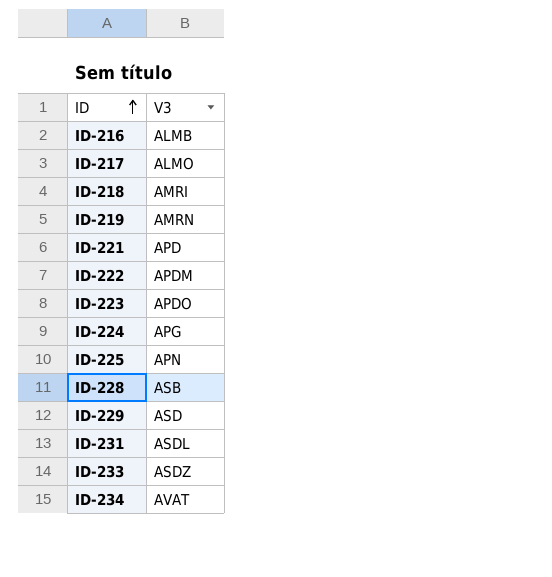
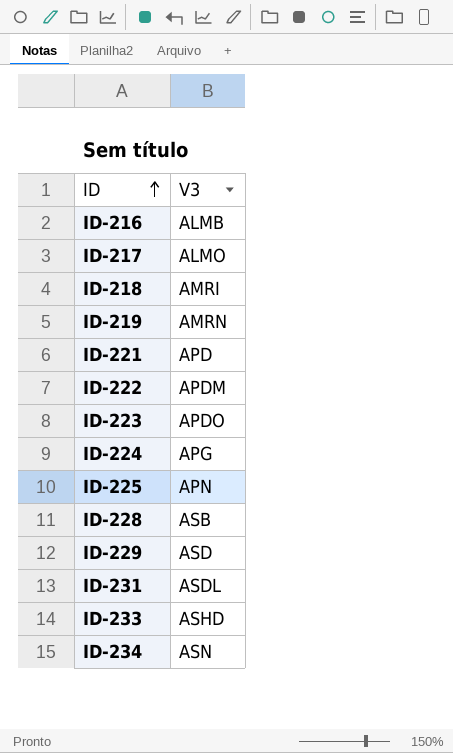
ID-233 | V3: ASDZ -> ASHD
ID-234 | V3: AVAT -> ASN

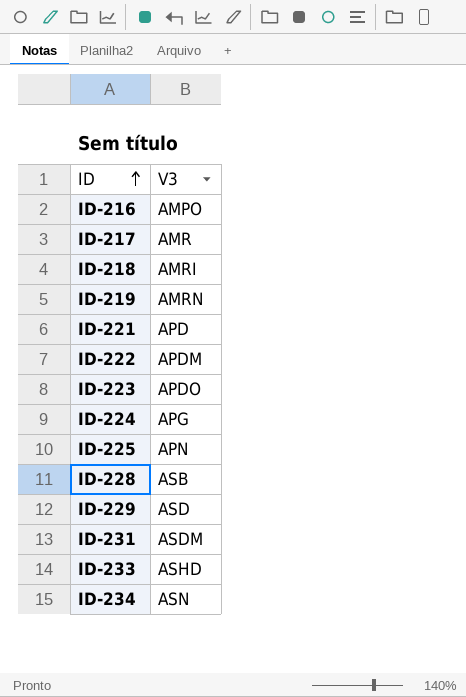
ID-216 | V3: ALMB -> AMPO
ID-217 | V3: ALMO -> AMR
ID-231 | V3: ASDL -> ASDM

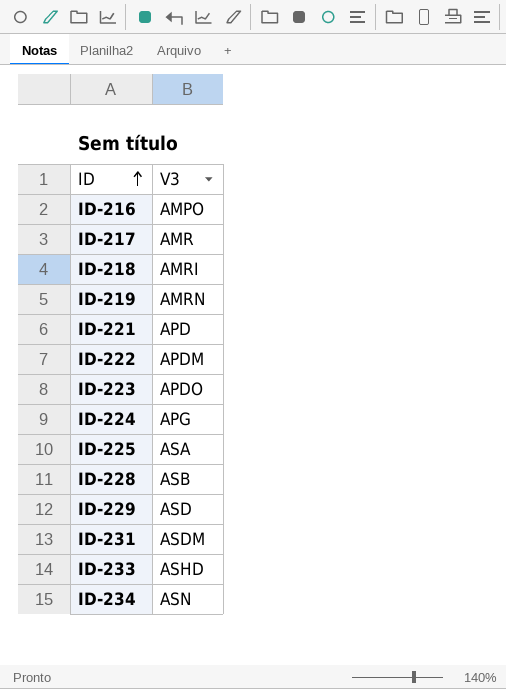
ID-225 | V3: APN -> ASA

